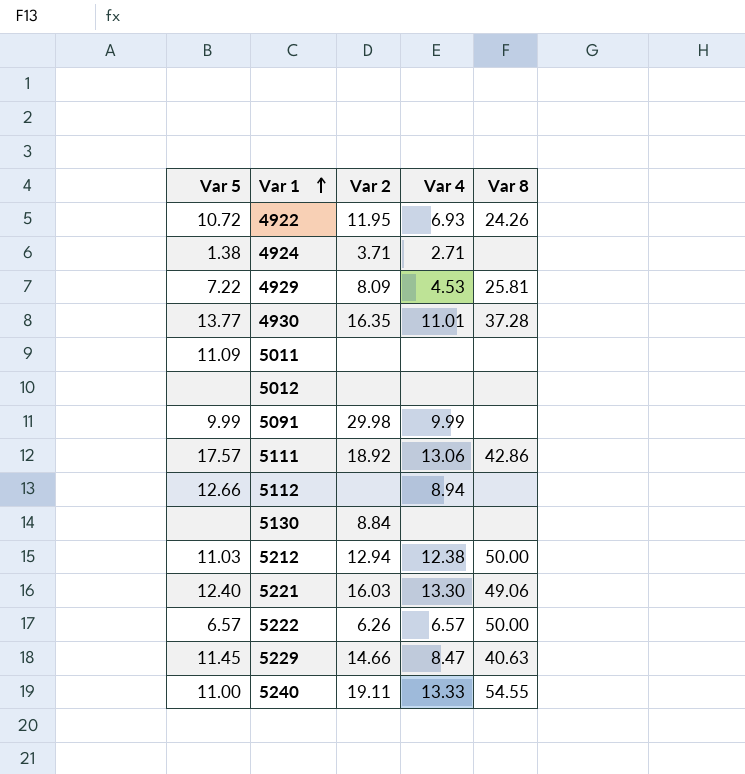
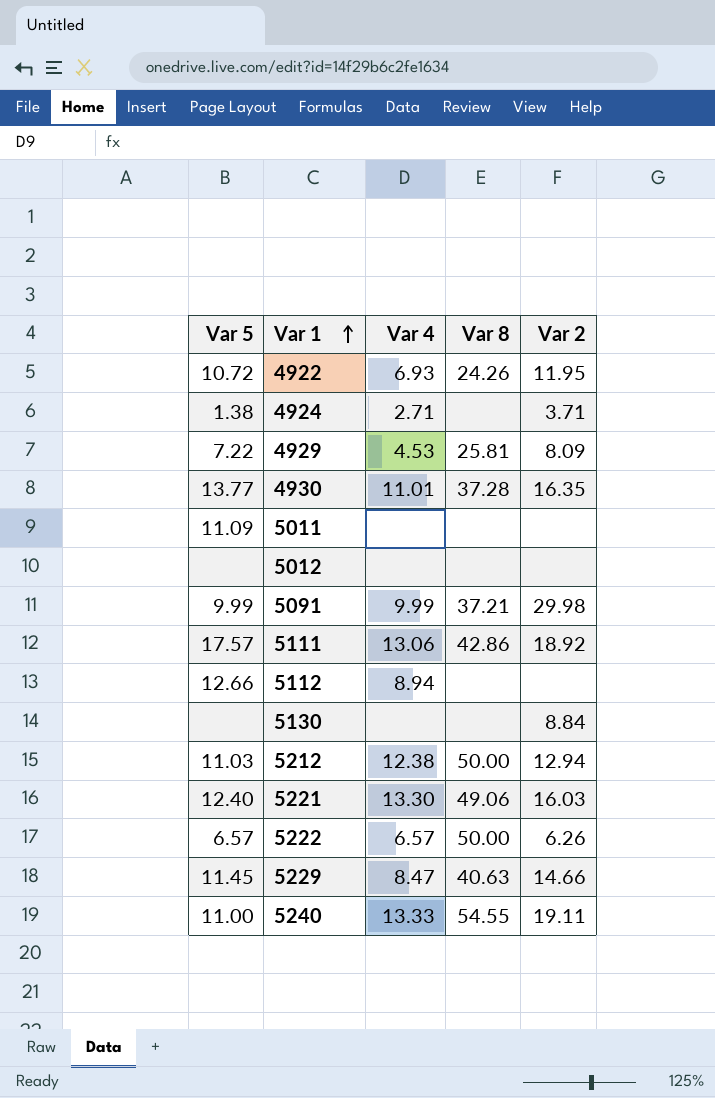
column Var 2 | position: 3 -> 5
5091 | Var 8: none -> 37.21

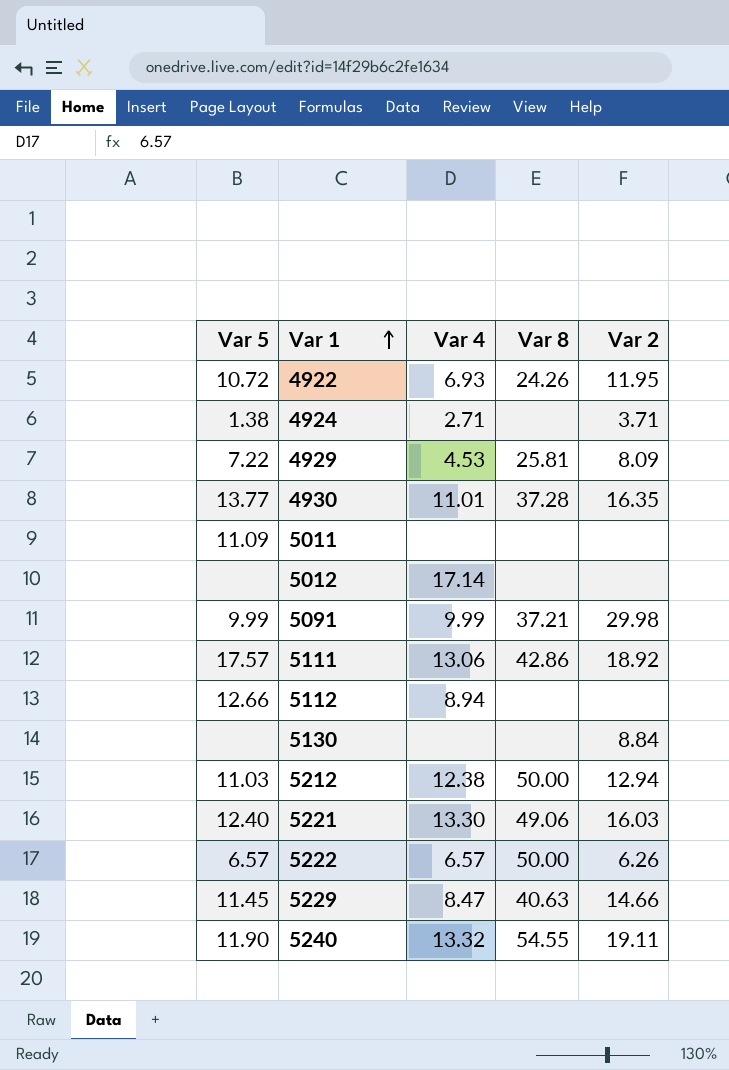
5012 | Var 4: none -> 17.14
5240 | Var 5: 11.00 -> 11.90
5240 | Var 4: 13.33 -> 13.32

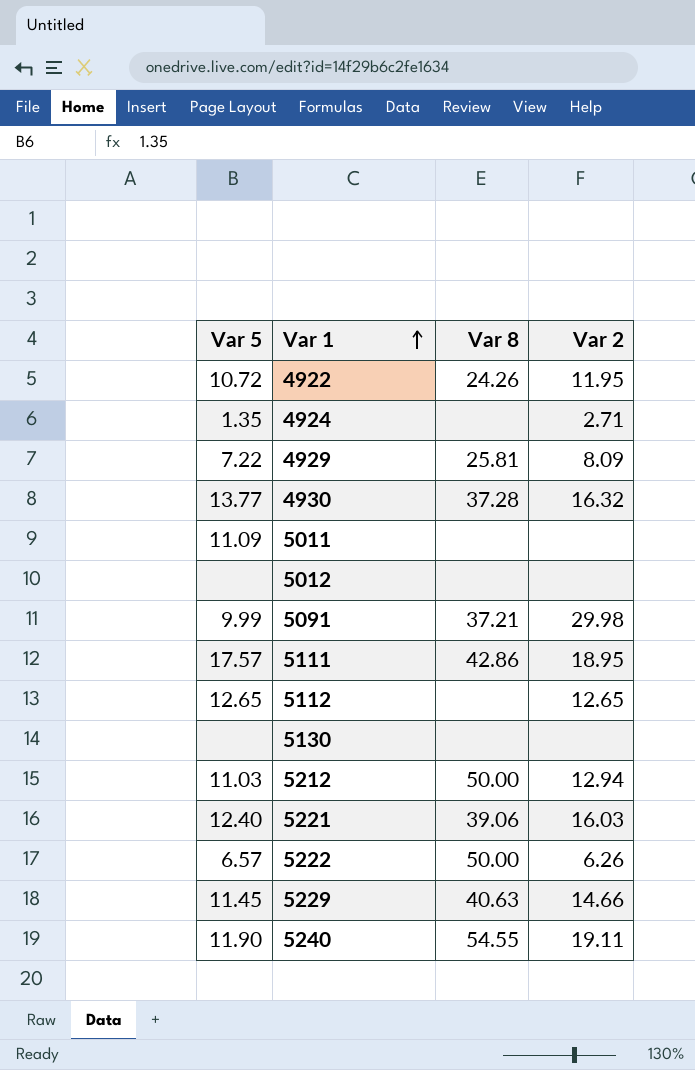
column Var 4 | position: 3 -> none
4924 | Var 5: 1.38 -> 1.35
4924 | Var 2: 3.71 -> 2.71
4930 | Var 2: 16.35 -> 16.32
5111 | Var 2: 18.92 -> 18.95
5112 | Var 5: 12.66 -> 12.65
5112 | Var 2: none -> 12.65
5130 | Var 2: 8.84 -> none
5221 | Var 8: 49.06 -> 39.06

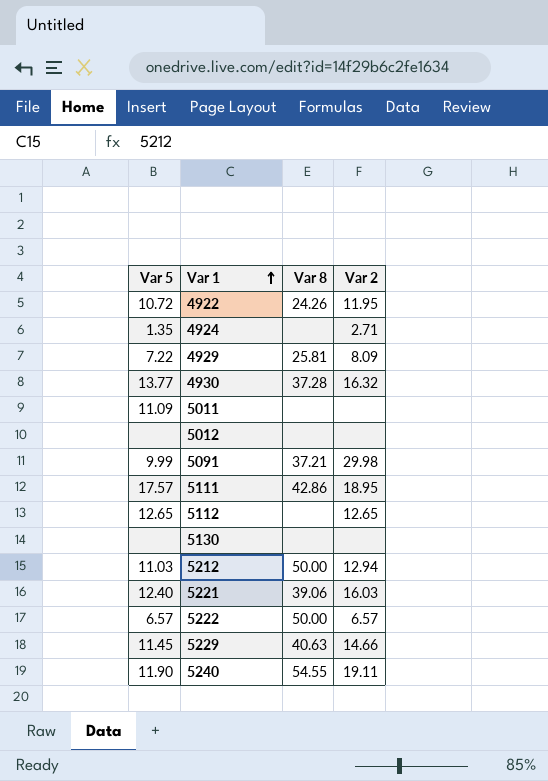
5222 | Var 2: 6.26 -> 6.57

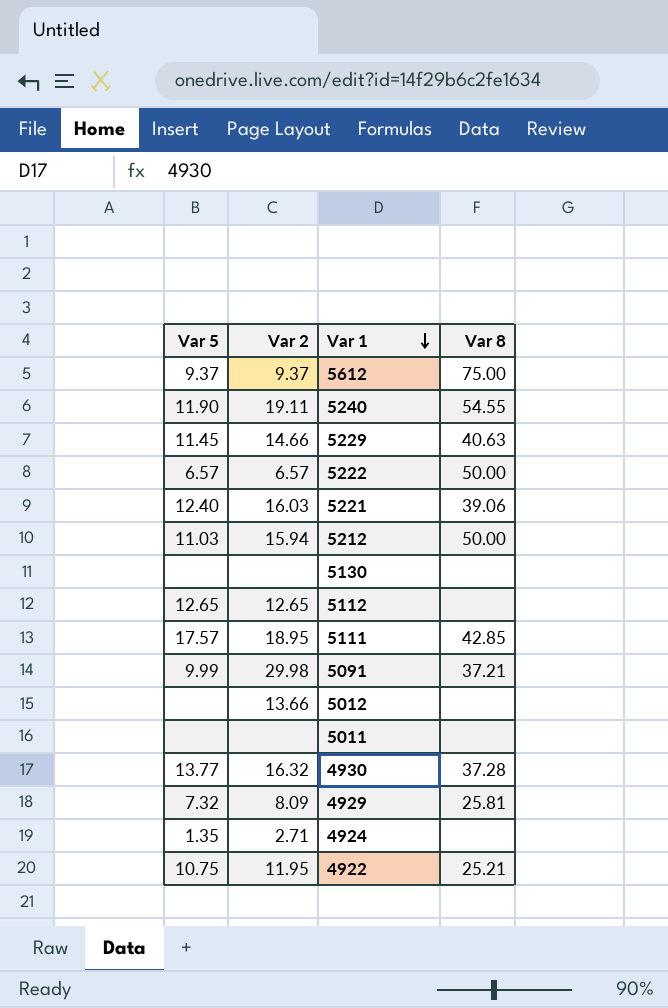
row order: Var 1 ascending -> Var 1 descending
column Var 2 | position: 4 -> 2
row 5612: none -> 9.37 | 9.37 | 75.00
5212 | Var 2: 12.94 -> 15.94
5111 | Var 8: 42.86 -> 42.85
5012 | Var 2: none -> 13.66
5011 | Var 5: 11.09 -> none
4929 | Var 5: 7.22 -> 7.32
4922 | Var 5: 10.72 -> 10.75
4922 | Var 8: 24.26 -> 25.21

